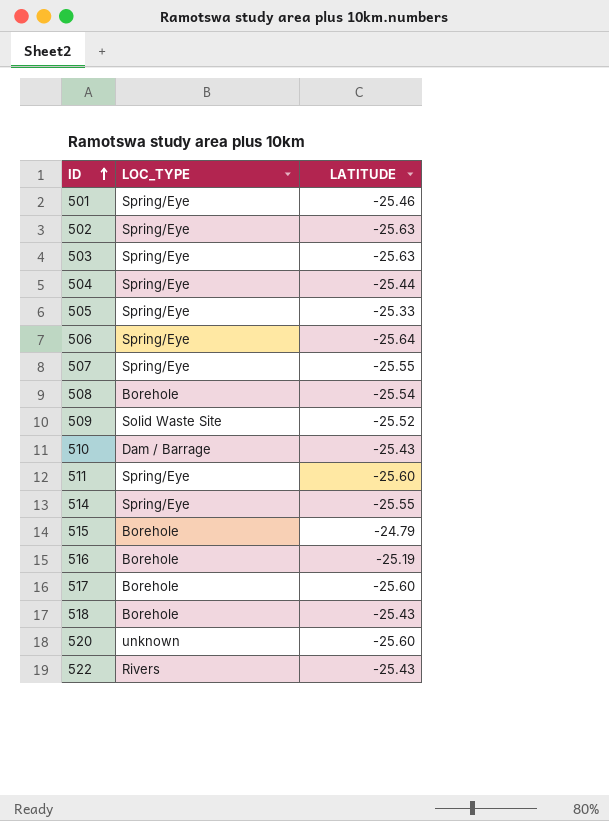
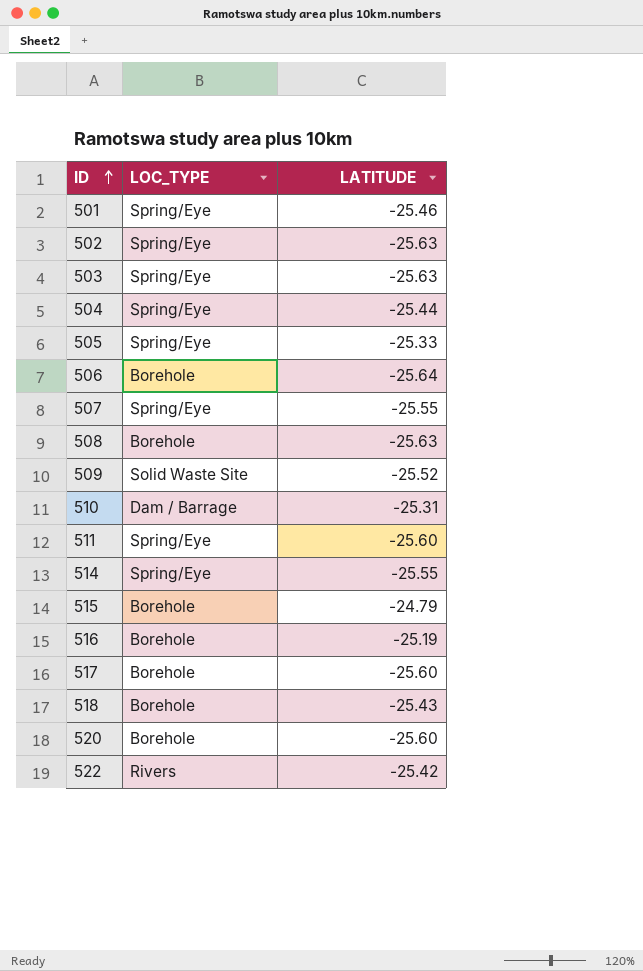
506 | LOC_TYPE: Spring/Eye -> Borehole
508 | LATITUDE: -25.54 -> -25.63
510 | LATITUDE: -25.43 -> -25.31
520 | LOC_TYPE: unknown -> Borehole
522 | LATITUDE: -25.43 -> -25.42

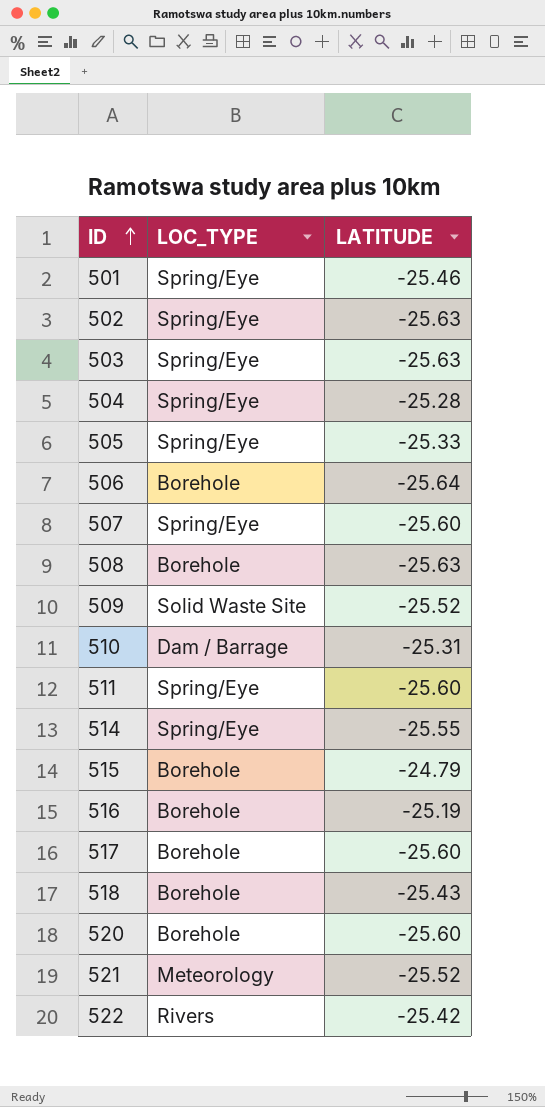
504 | LATITUDE: -25.44 -> -25.28
507 | LATITUDE: -25.55 -> -25.60
row 521: none -> Meteorology | -25.52

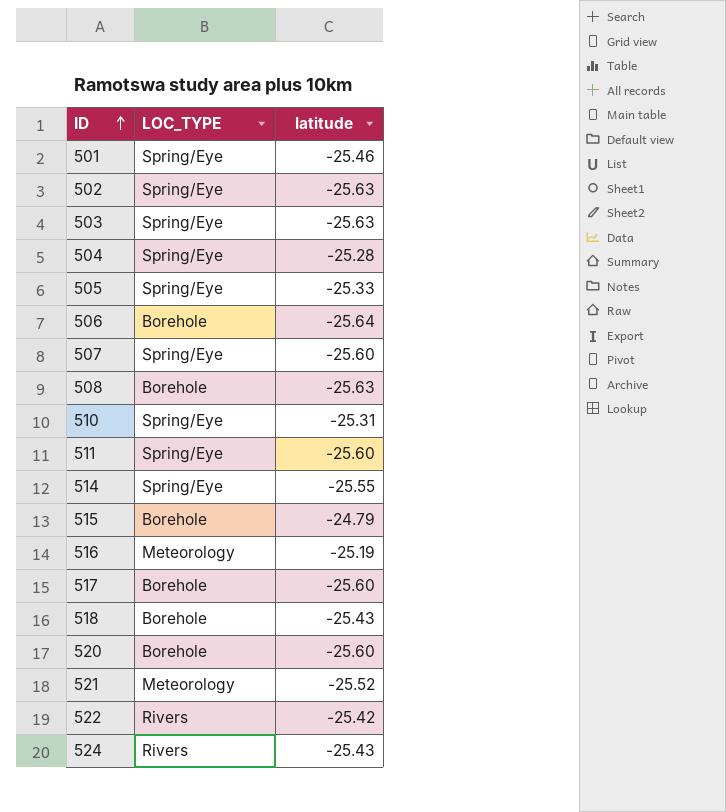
column name: LATITUDE -> latitude
row 509: Solid Waste Site | -25.52 -> none
510 | LOC_TYPE: Dam / Barrage -> Spring/Eye
516 | LOC_TYPE: Borehole -> Meteorology
row 524: none -> Rivers | -25.43

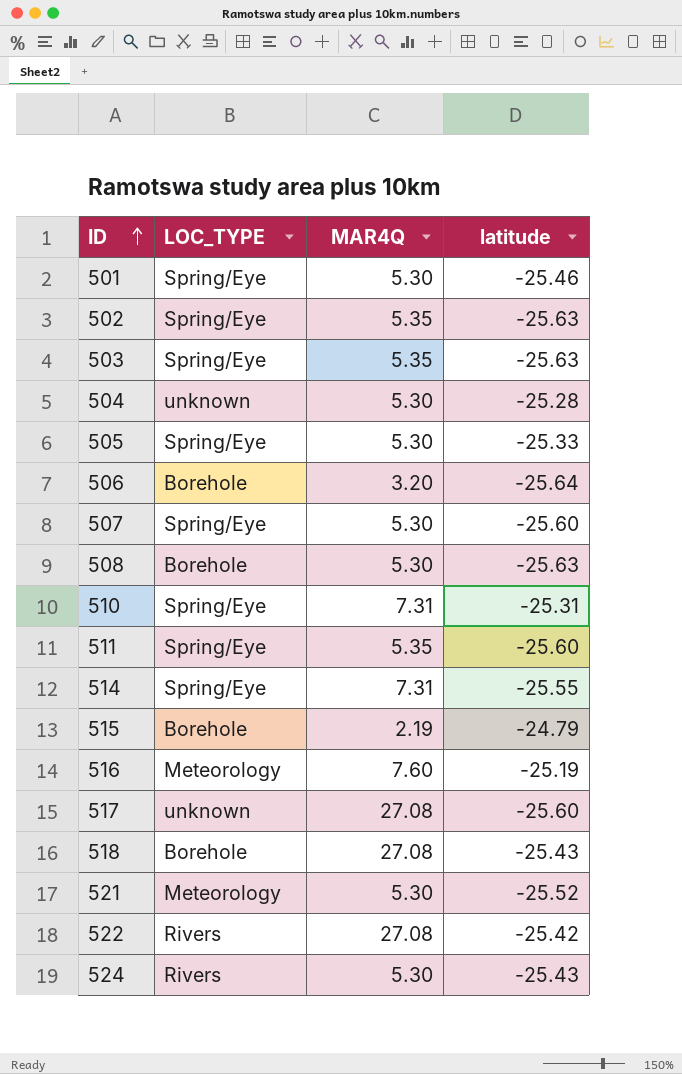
column MAR4Q | position: none -> 3
row 520: Borehole | -25.60 -> none
504 | LOC_TYPE: Spring/Eye -> unknown
517 | LOC_TYPE: Borehole -> unknown

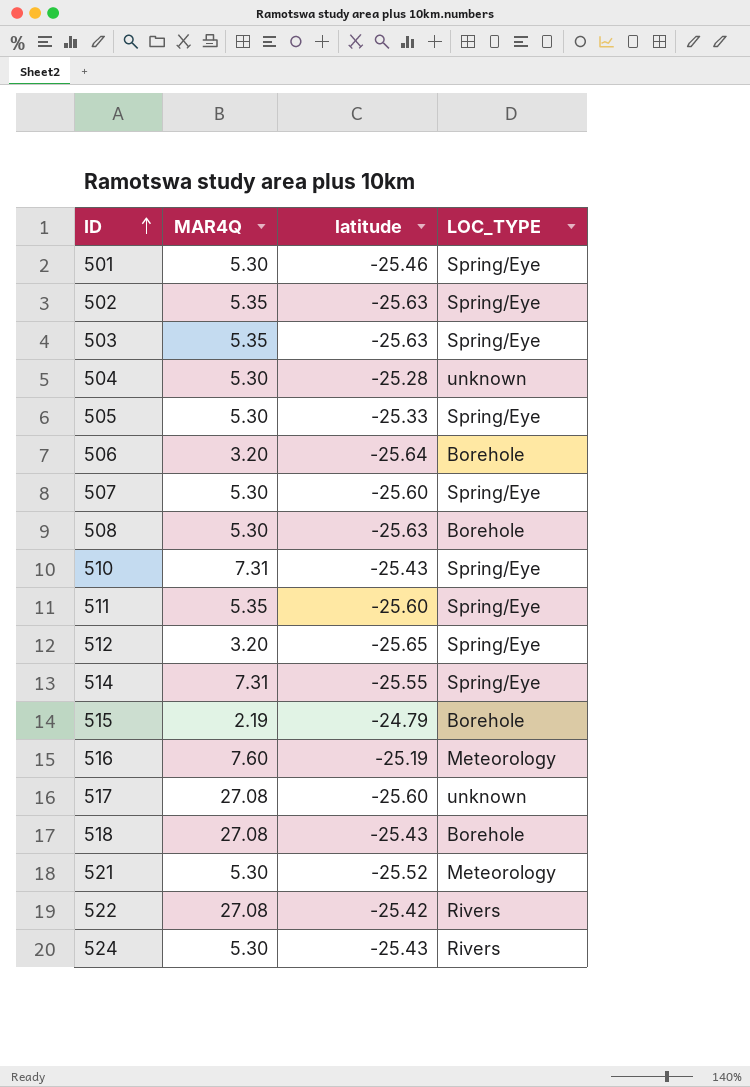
column LOC_TYPE | position: 2 -> 4
510 | latitude: -25.31 -> -25.43
row 512: none -> 3.20 | -25.65 | Spring/Eye

